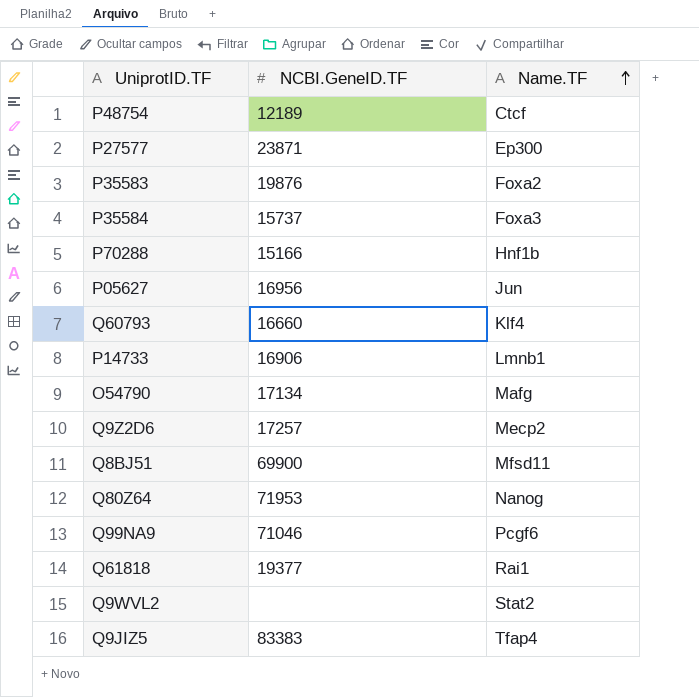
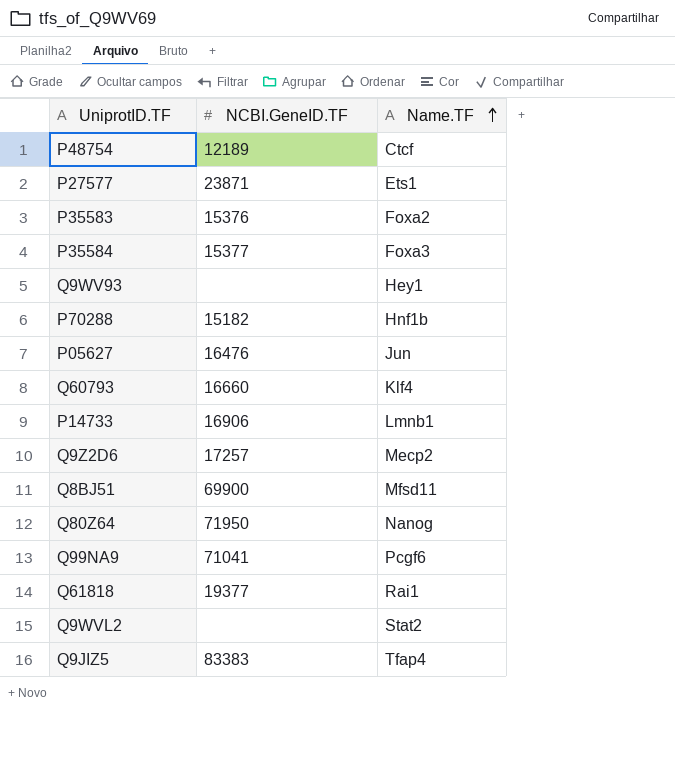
row O54790: 17134 | Mafg -> none
P27577 | Name.TF: Ep300 -> Ets1
P35583 | NCBI.GeneID.TF: 19876 -> 15376
P35584 | NCBI.GeneID.TF: 15737 -> 15377
row Q9WV93: none -> none | Hey1
P70288 | NCBI.GeneID.TF: 15166 -> 15182
P05627 | NCBI.GeneID.TF: 16956 -> 16476
Q80Z64 | NCBI.GeneID.TF: 71953 -> 71950
Q99NA9 | NCBI.GeneID.TF: 71046 -> 71041

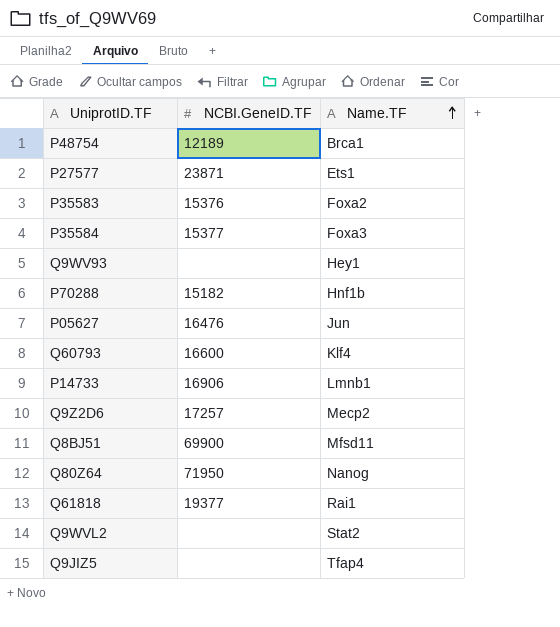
row Q99NA9: 71041 | Pcgf6 -> none
P48754 | Name.TF: Ctcf -> Brca1
Q60793 | NCBI.GeneID.TF: 16660 -> 16600
Q9JIZ5 | NCBI.GeneID.TF: 83383 -> none

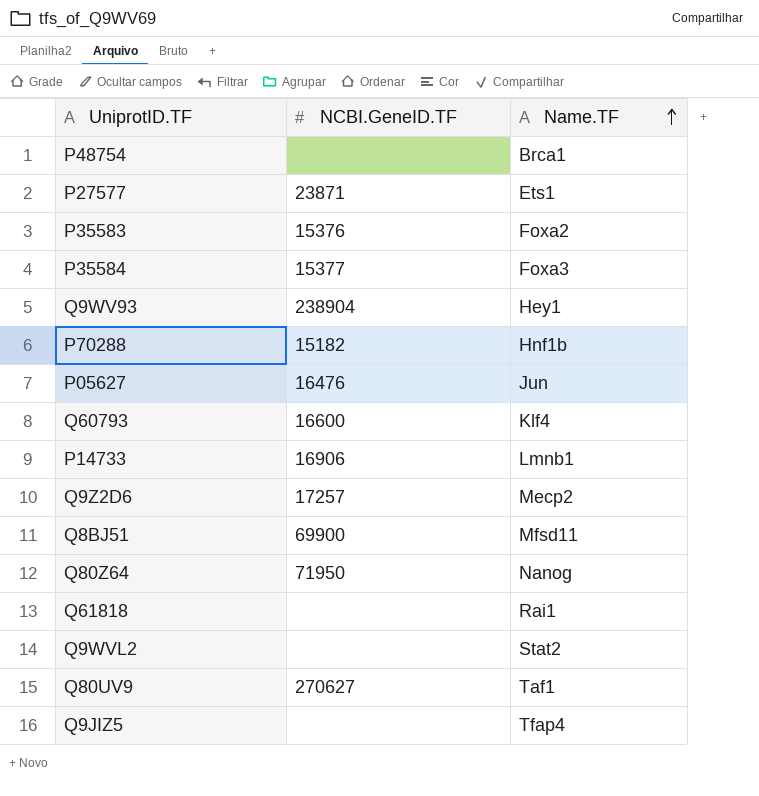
P48754 | NCBI.GeneID.TF: 12189 -> none
Q9WV93 | NCBI.GeneID.TF: none -> 238904
Q61818 | NCBI.GeneID.TF: 19377 -> none
row Q80UV9: none -> 270627 | Taf1

